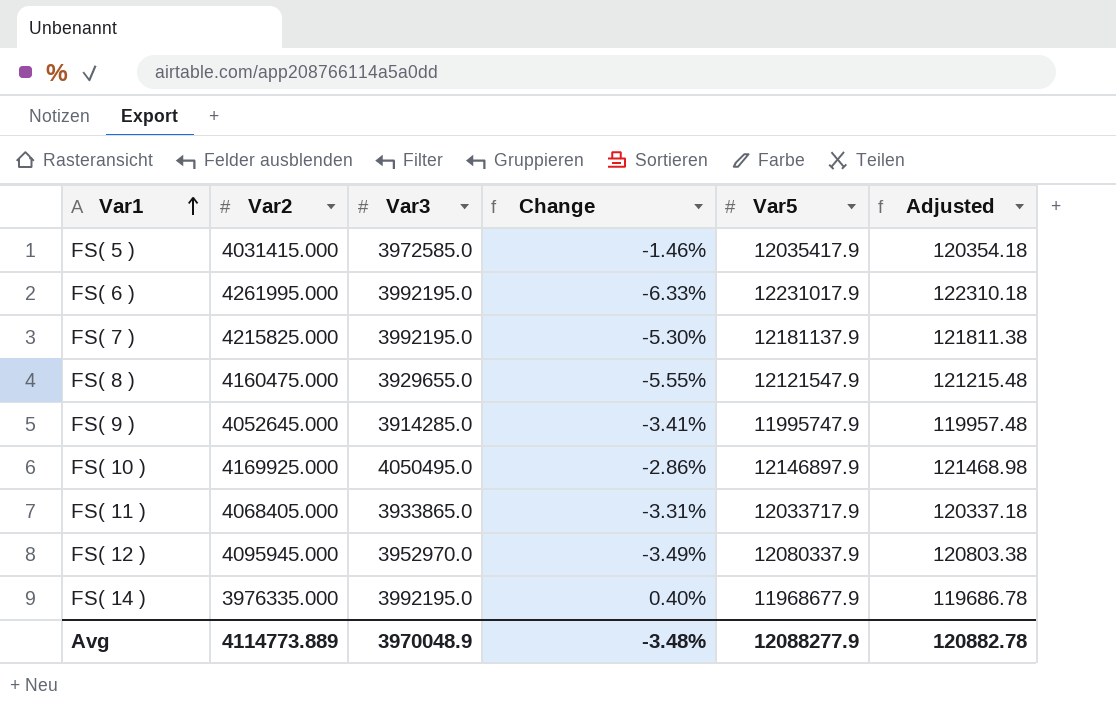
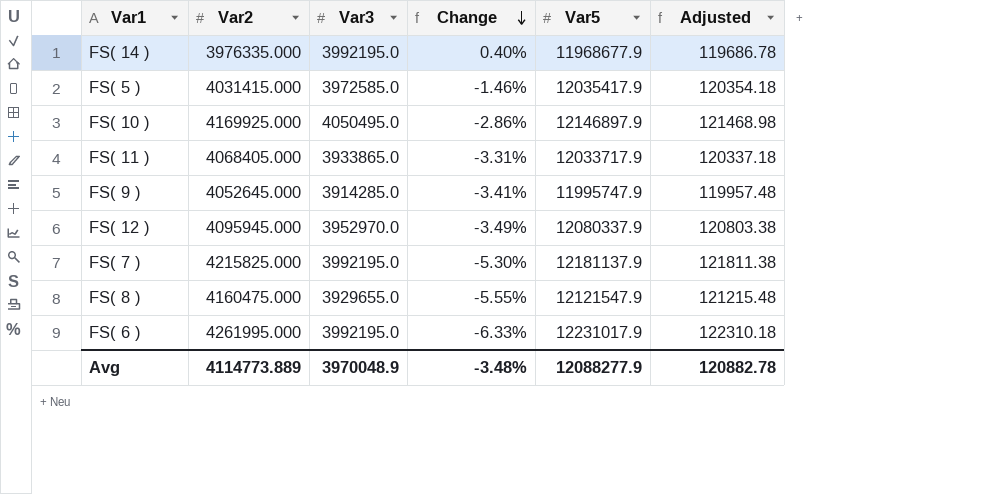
row order: Var1 ascending -> Change descending

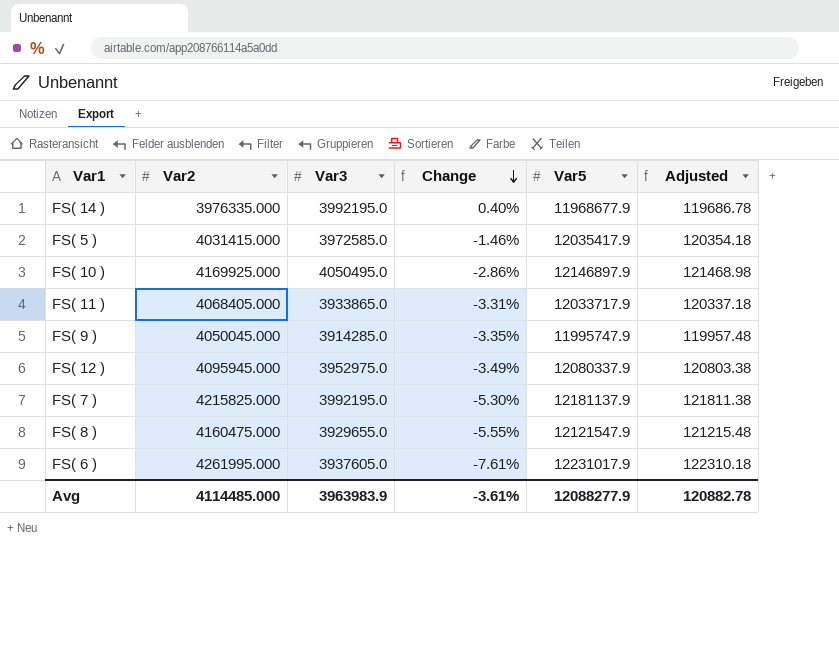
FS( 9 ) | Var2: 4052645.000 -> 4050045.000
FS( 9 ) | Change: -3.41% -> -3.35%
FS( 12 ) | Var3: 3952970.0 -> 3952975.0
FS( 6 ) | Var3: 3992195.0 -> 3937605.0
FS( 6 ) | Change: -6.33% -> -7.61%
Avg | Var2: 4114773.889 -> 4114485.000
Avg | Var3: 3970048.9 -> 3963983.9
Avg | Change: -3.48% -> -3.61%

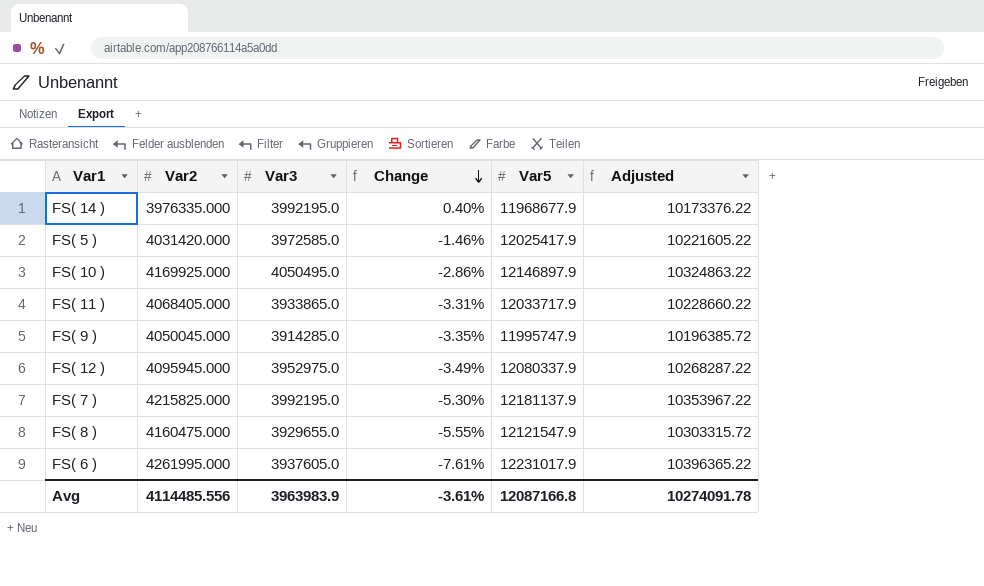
column Adjusted | formula: [Var5] * 0.01 -> [Var5] * 0.85
FS( 5 ) | Var2: 4031415.000 -> 4031420.000
FS( 5 ) | Var5: 12035417.9 -> 12025417.9
Avg | Var2: 4114485.000 -> 4114485.556
Avg | Var5: 12088277.9 -> 12087166.8
Avg | Adjusted: 120882.78 -> 10274091.78

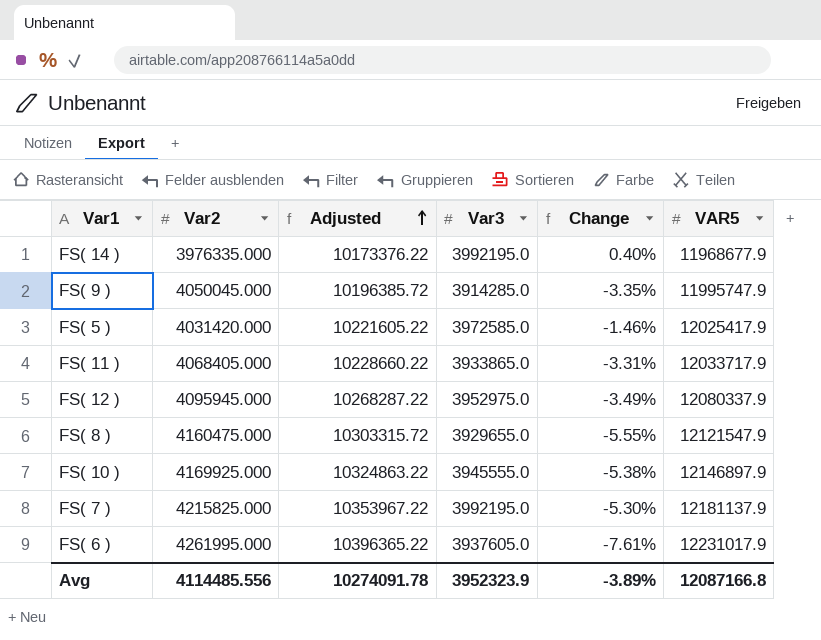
row order: Change descending -> Adjusted ascending
column Adjusted | position: 6 -> 3
column name: Var5 -> VAR5
FS( 10 ) | Var3: 4050495.0 -> 3945555.0
FS( 10 ) | Change: -2.86% -> -5.38%
Avg | Var3: 3963983.9 -> 3952323.9
Avg | Change: -3.61% -> -3.89%

